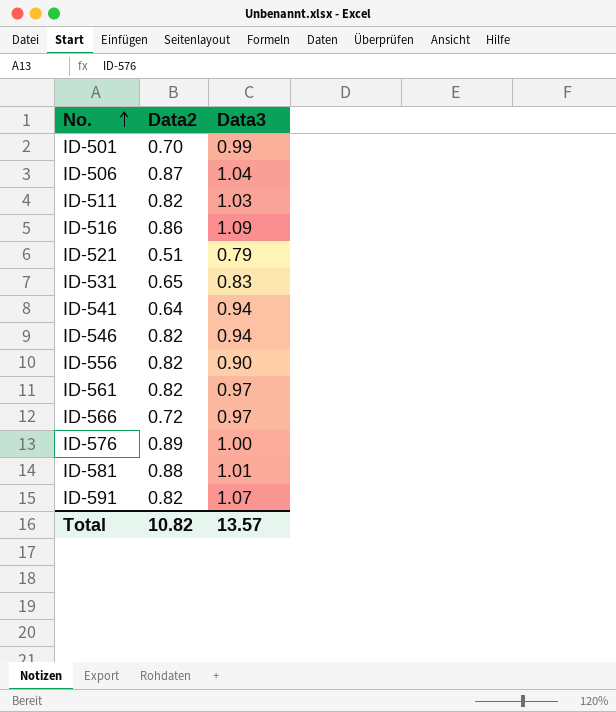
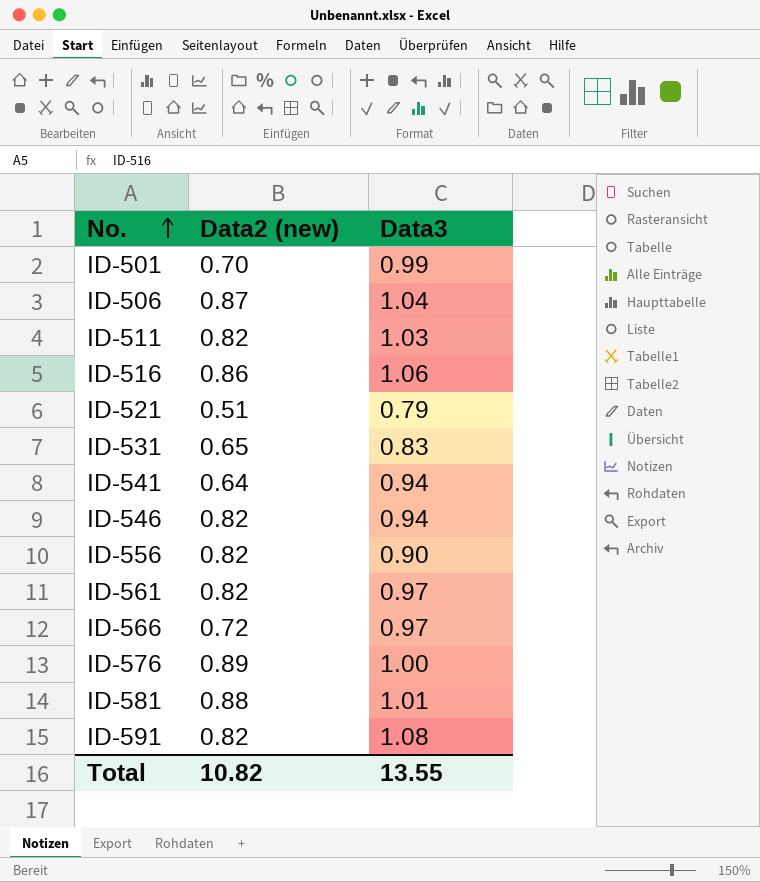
column name: Data2 -> Data2 (new)
ID-516 | Data3: 1.09 -> 1.06
ID-591 | Data3: 1.07 -> 1.08
Total | Data3: 13.57 -> 13.55

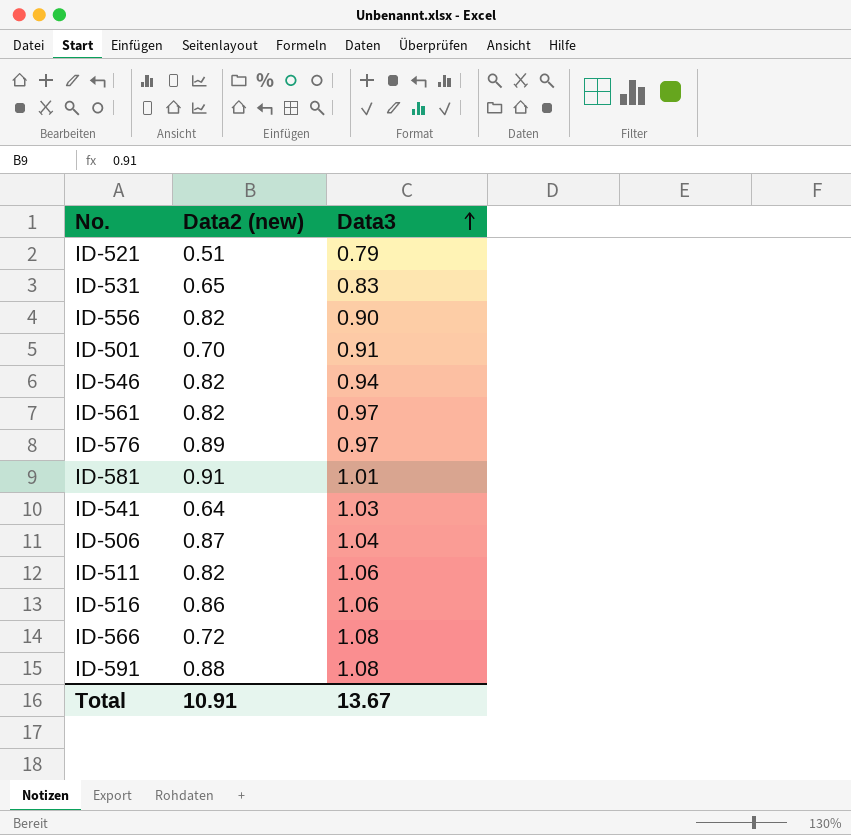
row order: No. ascending -> Data3 ascending
ID-501 | Data3: 0.99 -> 0.91
ID-576 | Data3: 1.00 -> 0.97
ID-581 | Data2 (new): 0.88 -> 0.91
ID-541 | Data3: 0.94 -> 1.03
ID-511 | Data3: 1.03 -> 1.06
ID-566 | Data3: 0.97 -> 1.08
ID-591 | Data2 (new): 0.82 -> 0.88
Total | Data2 (new): 10.82 -> 10.91
Total | Data3: 13.55 -> 13.67

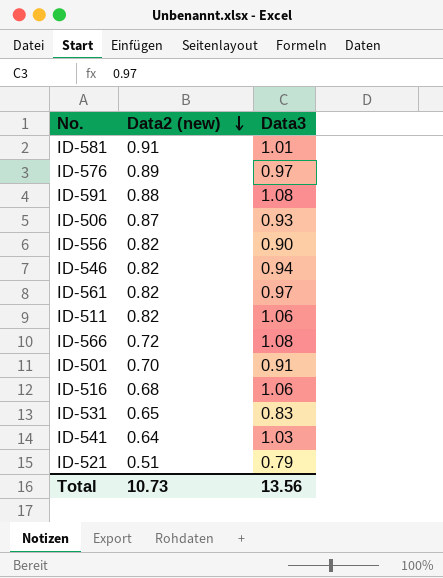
row order: Data3 ascending -> Data2 (new) descending
ID-506 | Data3: 1.04 -> 0.93
ID-516 | Data2 (new): 0.86 -> 0.68
Total | Data2 (new): 10.91 -> 10.73
Total | Data3: 13.67 -> 13.56

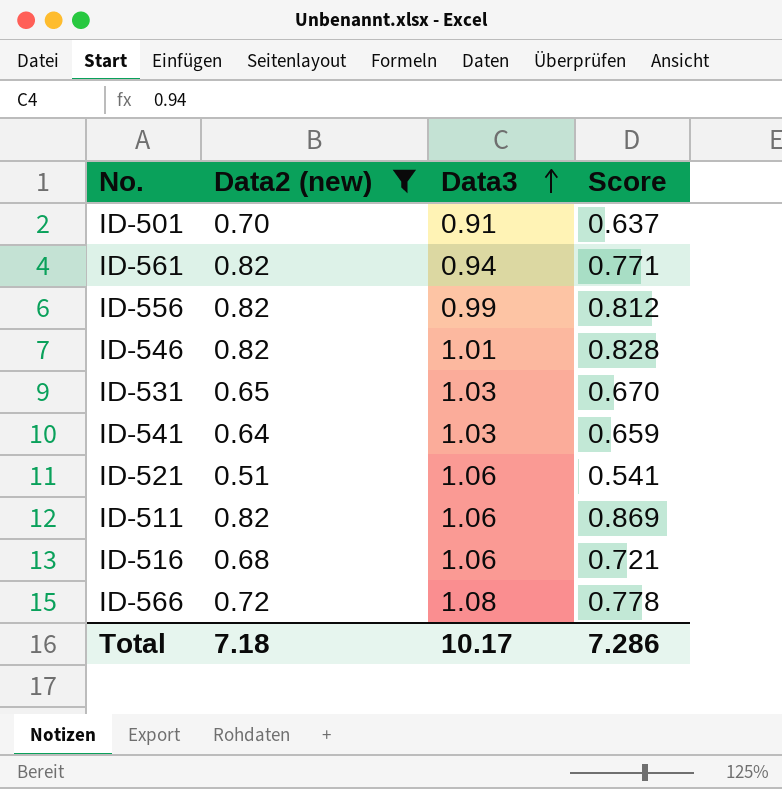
filter: none -> Data2 (new) <= 0.82
row order: Data2 (new) descending -> Data3 ascending
column Score | formula: none -> [Data2 (new)] * [Data3]
ID-561 | Data3: 0.97 -> 0.94
ID-556 | Data3: 0.90 -> 0.99
ID-546 | Data3: 0.94 -> 1.01
ID-531 | Data3: 0.83 -> 1.03
ID-521 | Data3: 0.79 -> 1.06
Total | Data2 (new): 10.73 -> 7.18
Total | Data3: 13.56 -> 10.17

